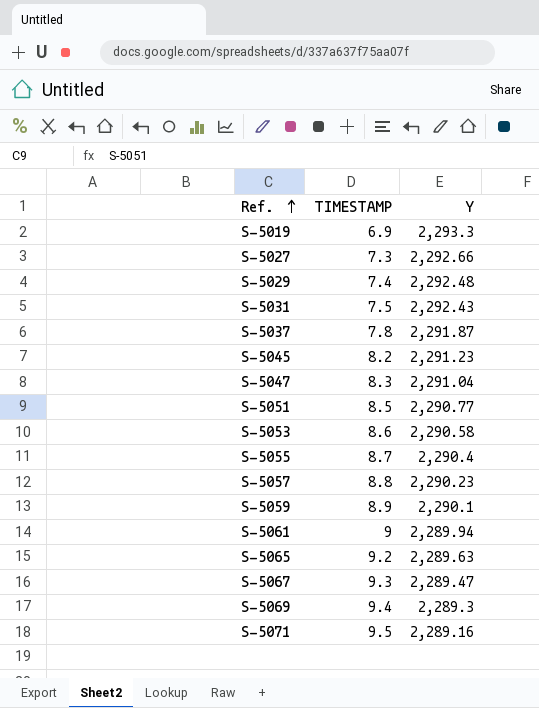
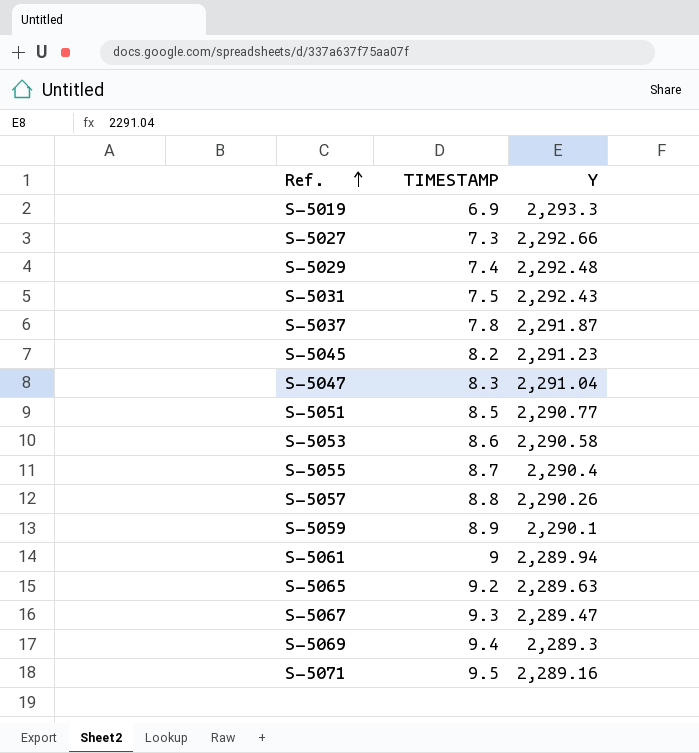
S-5057 | Y: 2,290.23 -> 2,290.26

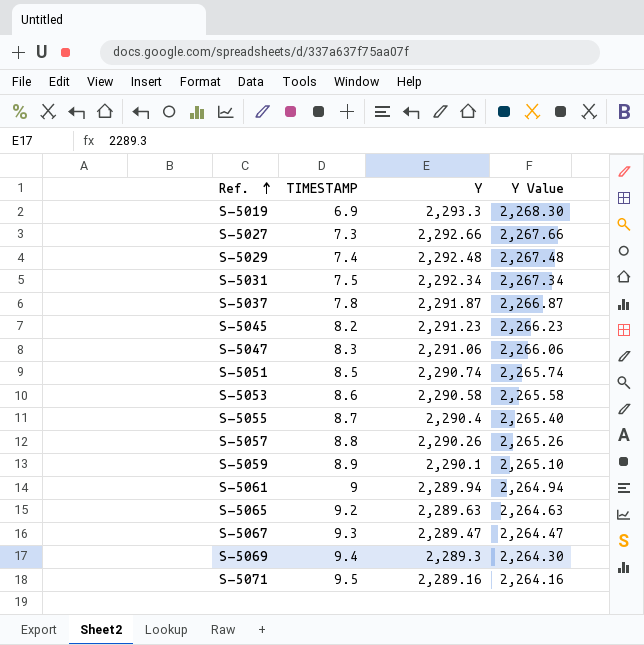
column Y Value | formula: none -> [Y] - 25
S-5031 | Y: 2,292.43 -> 2,292.34
S-5047 | Y: 2,291.04 -> 2,291.06
S-5051 | Y: 2,290.77 -> 2,290.74

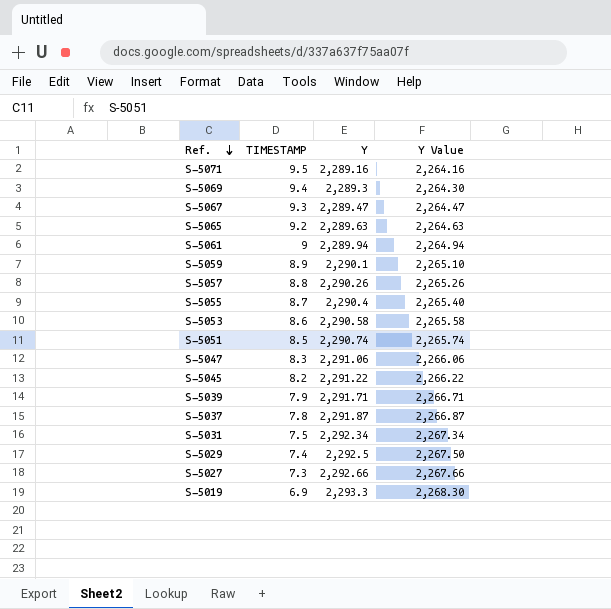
row order: Ref. ascending -> Ref. descending
S-5045 | Y: 2,291.23 -> 2,291.22
S-5045 | Y Value: 2,266.23 -> 2,266.22
row S-5039: none -> 7.9 | 2,291.71 | 2,266.71
S-5029 | Y: 2,292.48 -> 2,292.5
S-5029 | Y Value: 2,267.48 -> 2,267.50

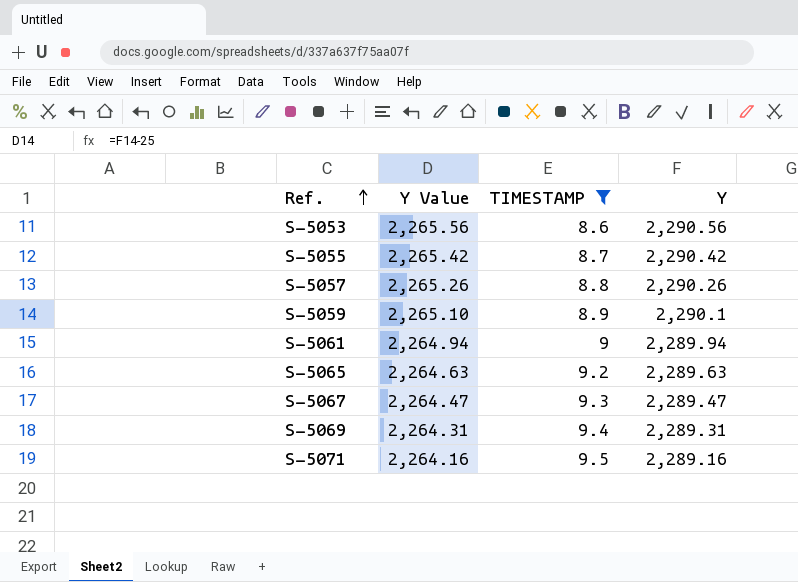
filter: none -> TIMESTAMP >= 8.6
row order: Ref. descending -> Ref. ascending
column Y Value | position: 4 -> 2
S-5053 | Y Value: 2,265.58 -> 2,265.56
S-5053 | Y: 2,290.58 -> 2,290.56
S-5055 | Y Value: 2,265.40 -> 2,265.42
S-5055 | Y: 2,290.4 -> 2,290.42
S-5069 | Y Value: 2,264.30 -> 2,264.31
S-5069 | Y: 2,289.3 -> 2,289.31

